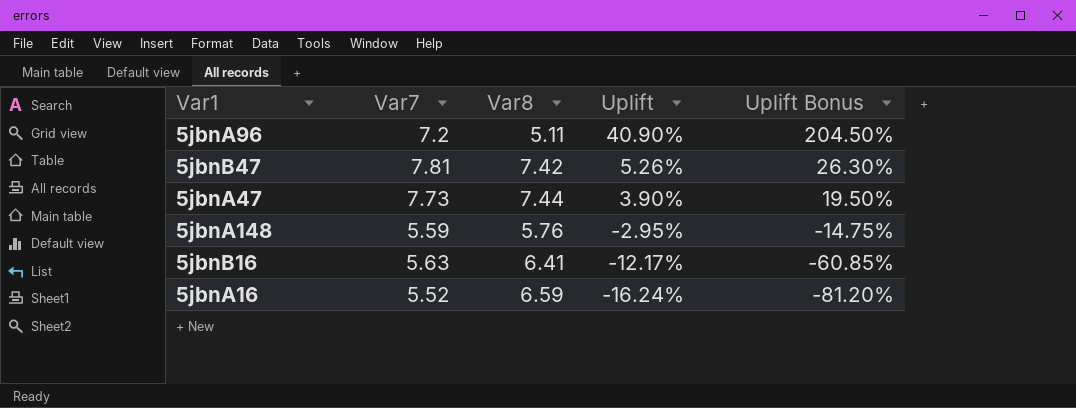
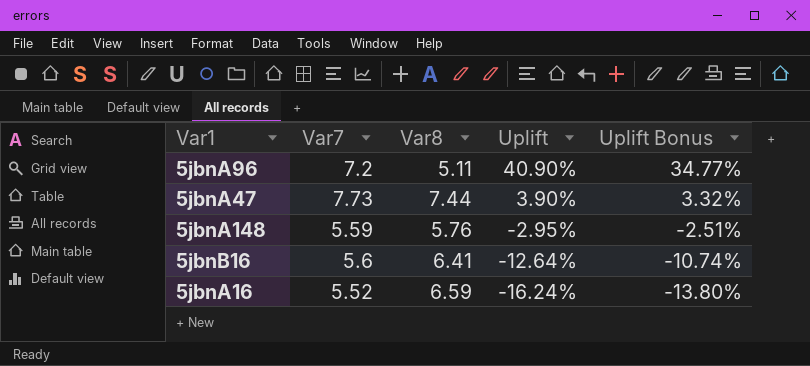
column Uplift Bonus | formula: [Uplift] * 5 -> [Uplift] * 0.85
row 5jbnB47: 7.81 | 7.42 | 5.26% | 26.30% -> none
5jbnB16 | Var7: 5.63 -> 5.6
5jbnB16 | Uplift: -12.17% -> -12.64%

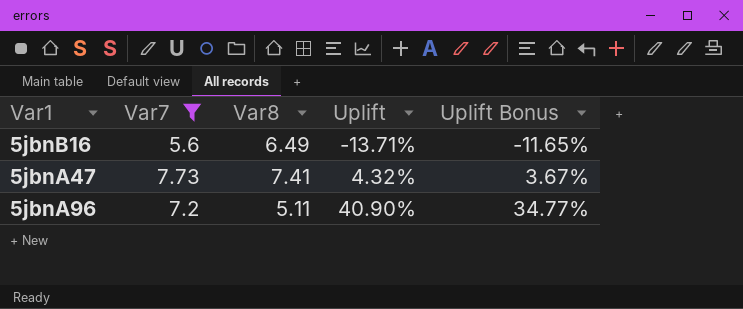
filter: none -> Var7 >= 5.6
row order: Uplift descending -> Uplift ascending
5jbnB16 | Var8: 6.41 -> 6.49
5jbnB16 | Uplift: -12.64% -> -13.71%
5jbnB16 | Uplift Bonus: -10.74% -> -11.65%
5jbnA47 | Var8: 7.44 -> 7.41
5jbnA47 | Uplift: 3.90% -> 4.32%
5jbnA47 | Uplift Bonus: 3.32% -> 3.67%

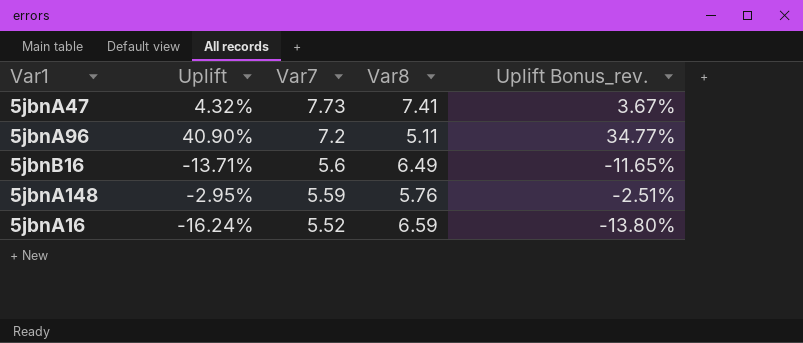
filter: Var7 >= 5.6 -> none
row order: Uplift ascending -> Var7 descending
column Uplift | position: 4 -> 2
column name: Uplift Bonus -> Uplift Bonus_rev.

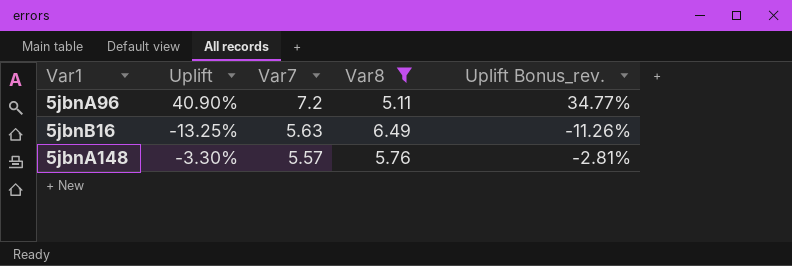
filter: none -> Var8 <= 6.49
5jbnB16 | Uplift: -13.71% -> -13.25%
5jbnB16 | Var7: 5.6 -> 5.63
5jbnB16 | Uplift Bonus_rev.: -11.65% -> -11.26%
5jbnA148 | Uplift: -2.95% -> -3.30%
5jbnA148 | Var7: 5.59 -> 5.57
5jbnA148 | Uplift Bonus_rev.: -2.51% -> -2.81%

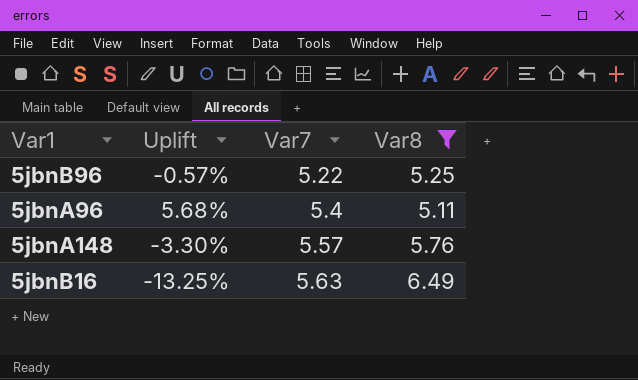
row order: Var7 descending -> Var7 ascending
column Uplift Bonus_rev. | formula: [Uplift] * 0.85 -> none
row 5jbnB96: none -> -0.57% | 5.22 | 5.25
5jbnA96 | Uplift: 40.90% -> 5.68%
5jbnA96 | Var7: 7.2 -> 5.4

